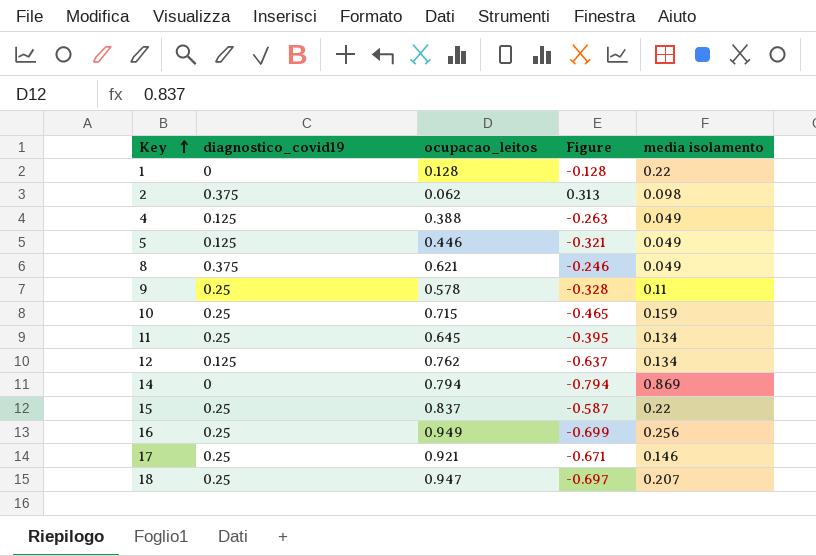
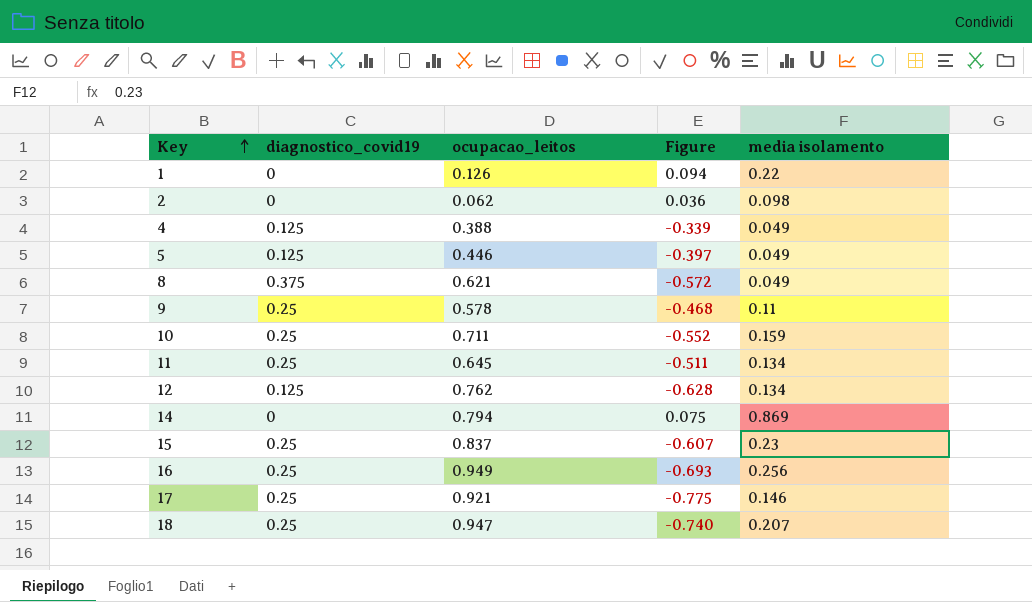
column Figure | formula: [diagnostico_covid19] - [ocupacao_leitos] -> [media isolamento] - [ocupacao_leitos]
1 | ocupacao_leitos: 0.128 -> 0.126
2 | diagnostico_covid19: 0.375 -> 0
10 | ocupacao_leitos: 0.715 -> 0.711
15 | media isolamento: 0.22 -> 0.23

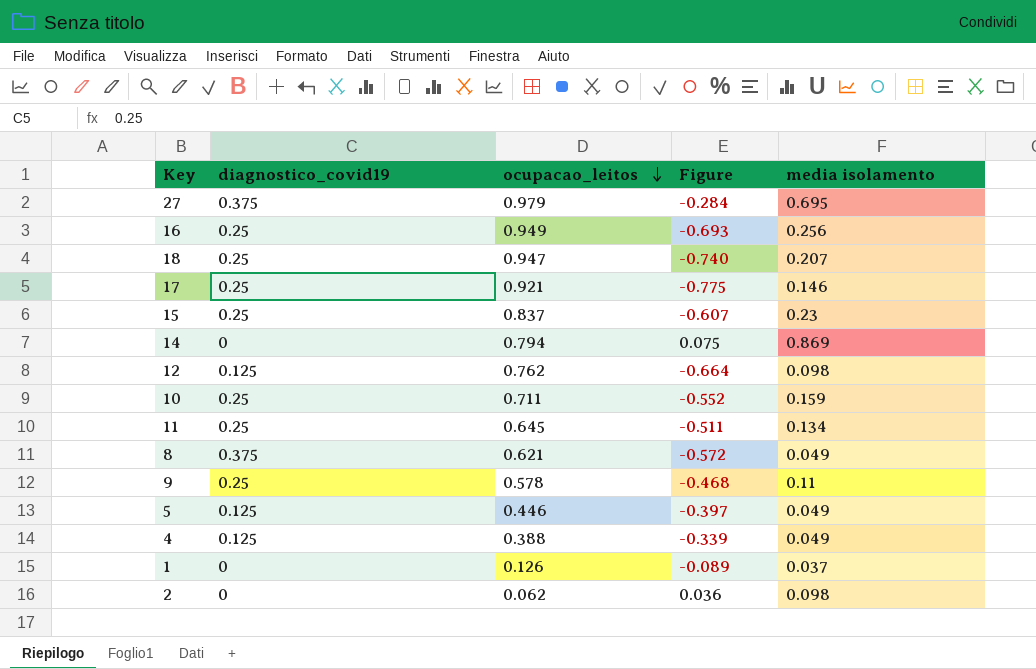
row order: Key ascending -> ocupacao_leitos descending
row 27: none -> 0.375 | 0.979 | -0.284 | 0.695
12 | Figure: -0.628 -> -0.664
12 | media isolamento: 0.134 -> 0.098
1 | Figure: 0.094 -> -0.089
1 | media isolamento: 0.22 -> 0.037

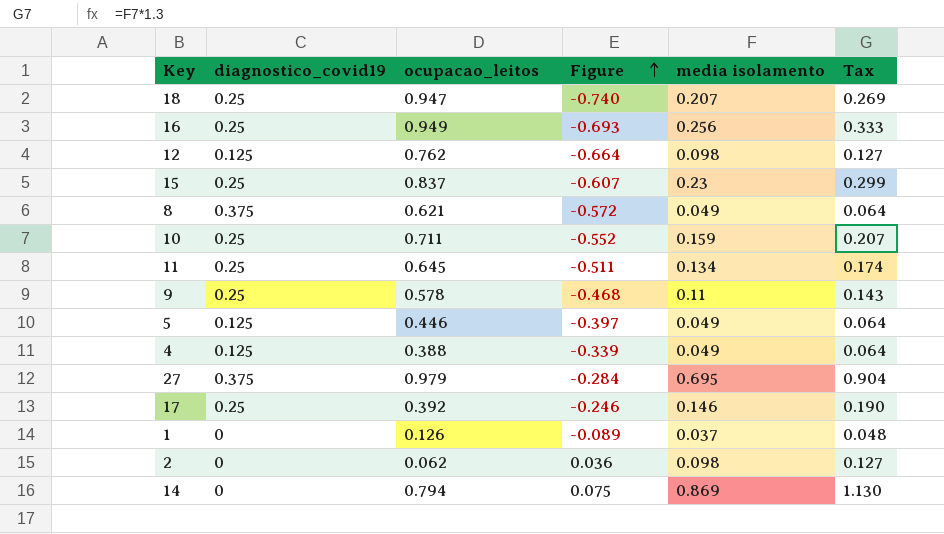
row order: ocupacao_leitos descending -> Figure ascending
column Tax | formula: none -> [media isolamento] * 1.3
17 | ocupacao_leitos: 0.921 -> 0.392
17 | Figure: -0.775 -> -0.246

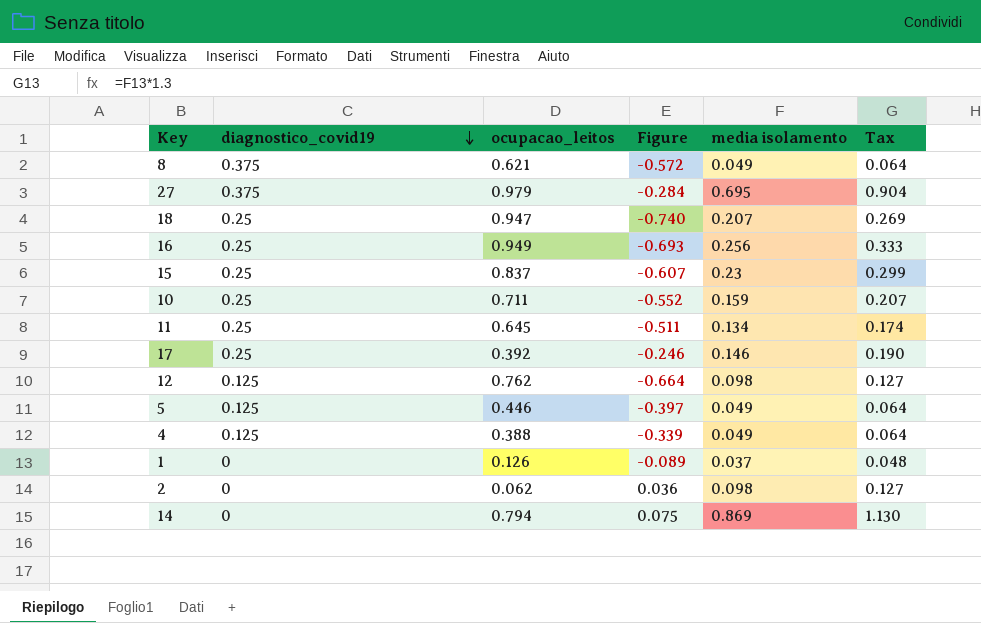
row order: Figure ascending -> diagnostico_covid19 descending
row 9: 0.25 | 0.578 | -0.468 | 0.11 | 0.143 -> none

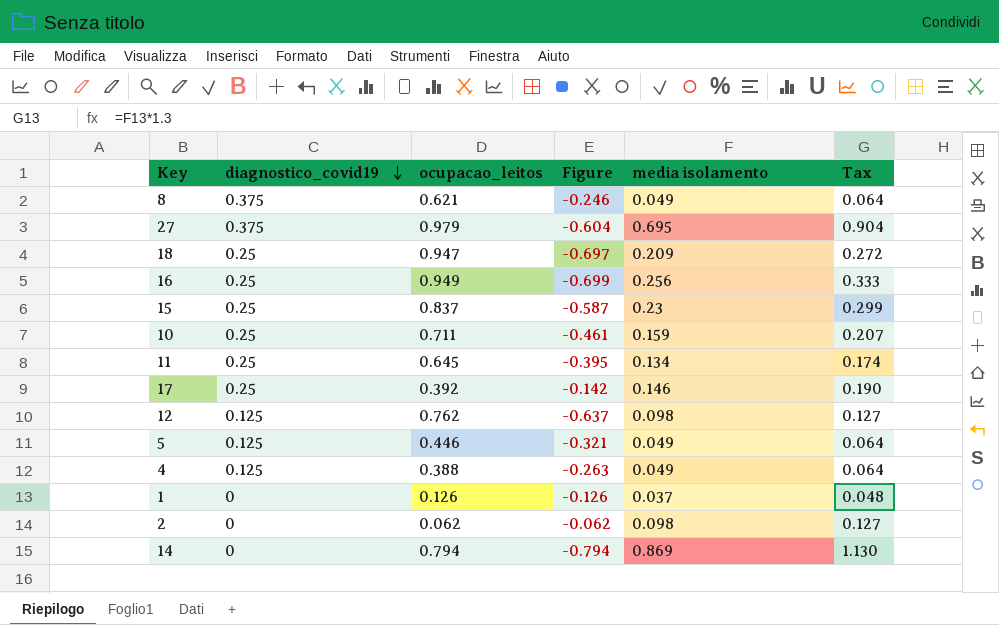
column Figure | formula: [media isolamento] - [ocupacao_leitos] -> [diagnostico_covid19] - [ocupacao_leitos]
18 | media isolamento: 0.207 -> 0.209
18 | Tax: 0.269 -> 0.272

